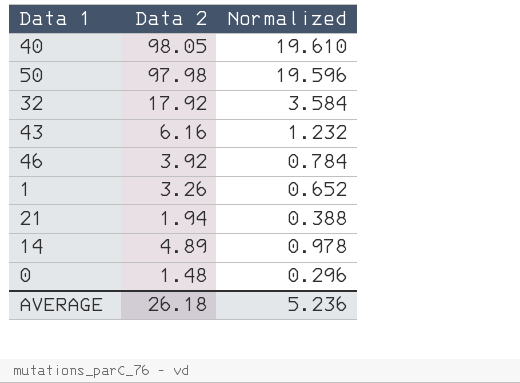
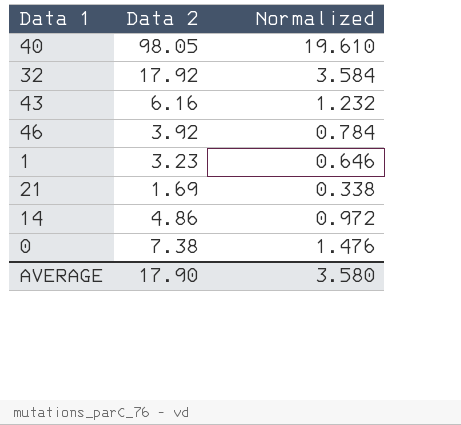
row 50: 97.98 | 19.596 -> none
1 | Data 2: 3.26 -> 3.23
1 | Normalized: 0.652 -> 0.646
21 | Data 2: 1.94 -> 1.69
21 | Normalized: 0.388 -> 0.338
14 | Data 2: 4.89 -> 4.86
14 | Normalized: 0.978 -> 0.972
0 | Data 2: 1.48 -> 7.38
0 | Normalized: 0.296 -> 1.476
AVERAGE | Data 2: 26.18 -> 17.90
AVERAGE | Normalized: 5.236 -> 3.580

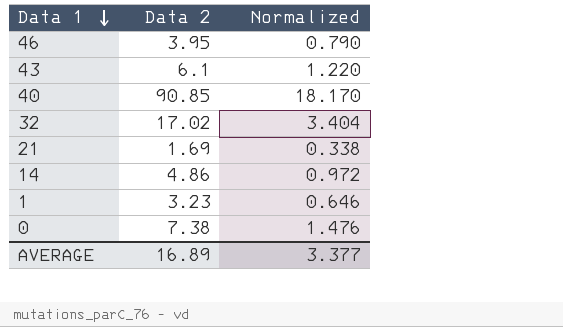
row order: none -> Data 1 descending
46 | Data 2: 3.92 -> 3.95
46 | Normalized: 0.784 -> 0.790
43 | Data 2: 6.16 -> 6.1
43 | Normalized: 1.232 -> 1.220
40 | Data 2: 98.05 -> 90.85
40 | Normalized: 19.610 -> 18.170
32 | Data 2: 17.92 -> 17.02
32 | Normalized: 3.584 -> 3.404
AVERAGE | Data 2: 17.90 -> 16.89
AVERAGE | Normalized: 3.580 -> 3.377

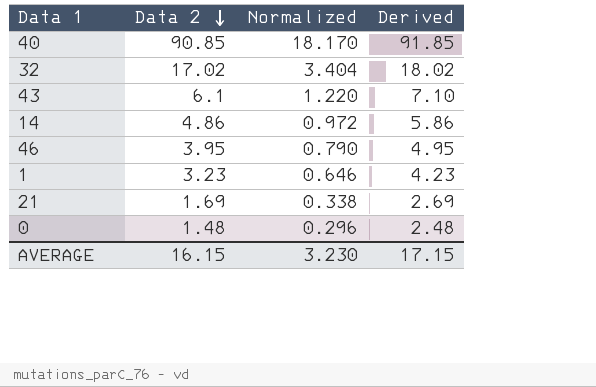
row order: Data 1 descending -> Data 2 descending
column Derived | formula: none -> [Data 2] + 1
0 | Data 2: 7.38 -> 1.48
0 | Normalized: 1.476 -> 0.296
AVERAGE | Data 2: 16.89 -> 16.15
AVERAGE | Normalized: 3.377 -> 3.230

